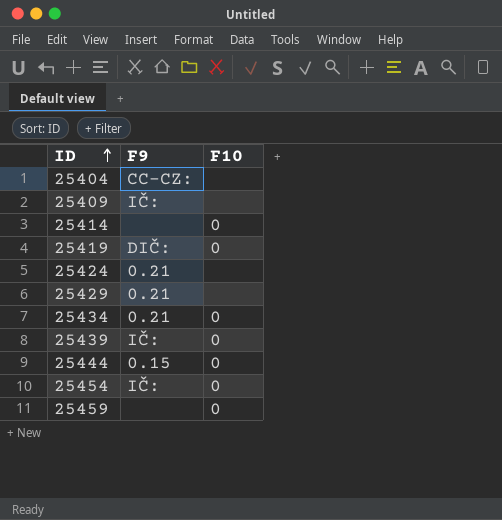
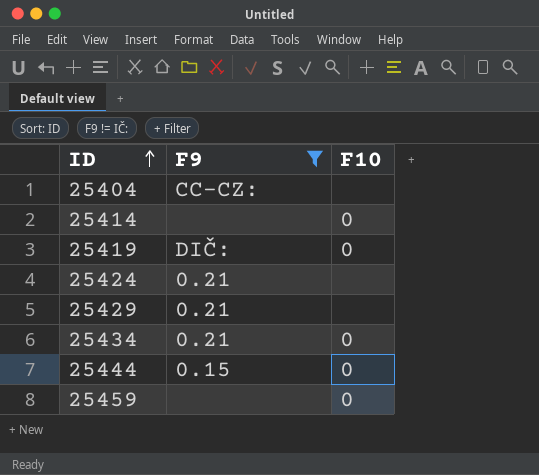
filter: none -> F9 != IČ:

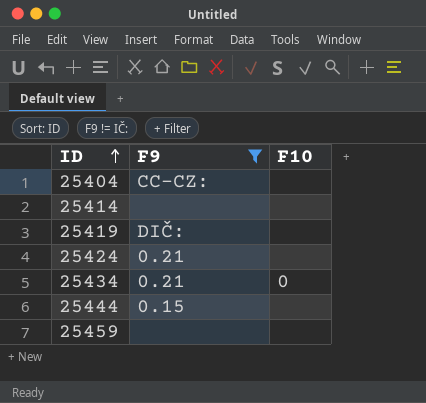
row 25429: 0.21 | none -> none
25414 | F10: 0 -> none
25419 | F10: 0 -> none
25444 | F10: 0 -> none
25459 | F10: 0 -> none

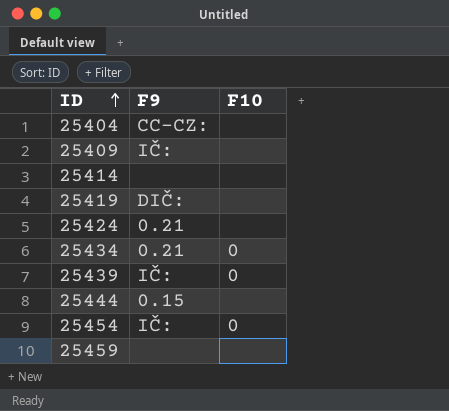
filter: F9 != IČ: -> none

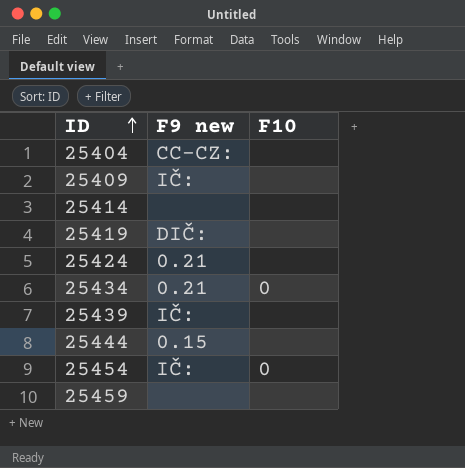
column name: F9 -> F9 new
25439 | F10: 0 -> none

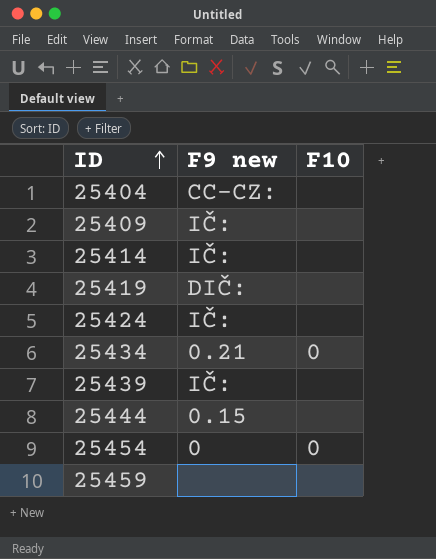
25414 | F9 new: none -> IČ:
25424 | F9 new: 0.21 -> IČ:
25454 | F9 new: IČ: -> 0

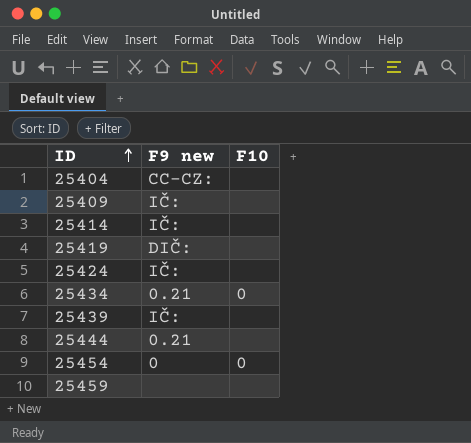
25444 | F9 new: 0.15 -> 0.21

